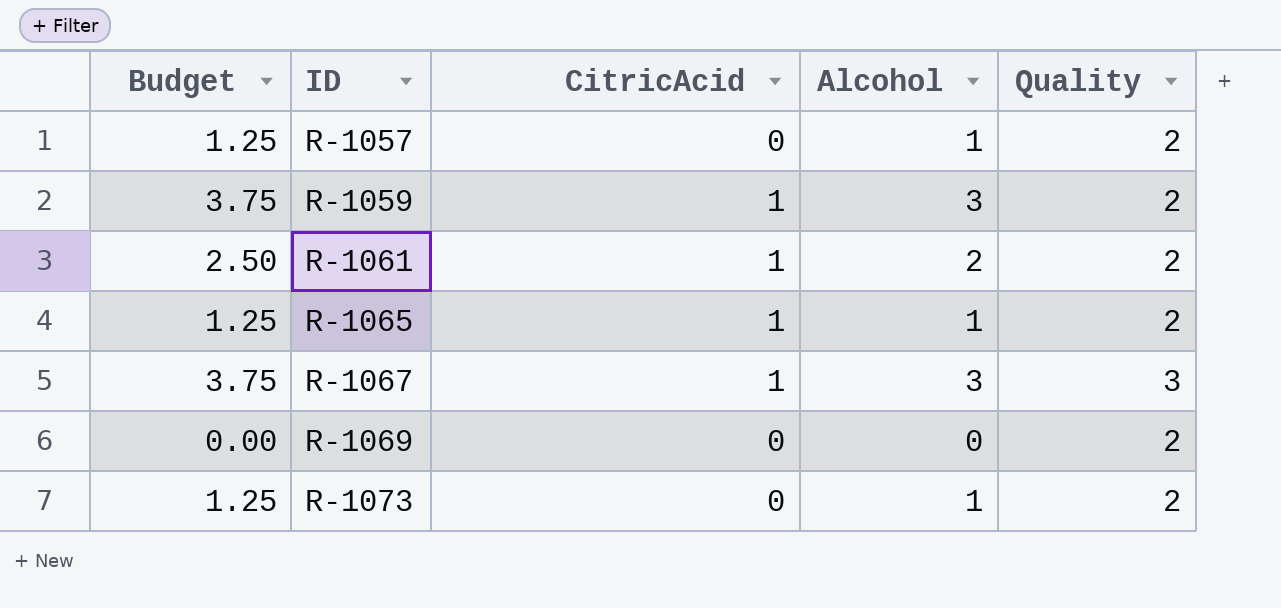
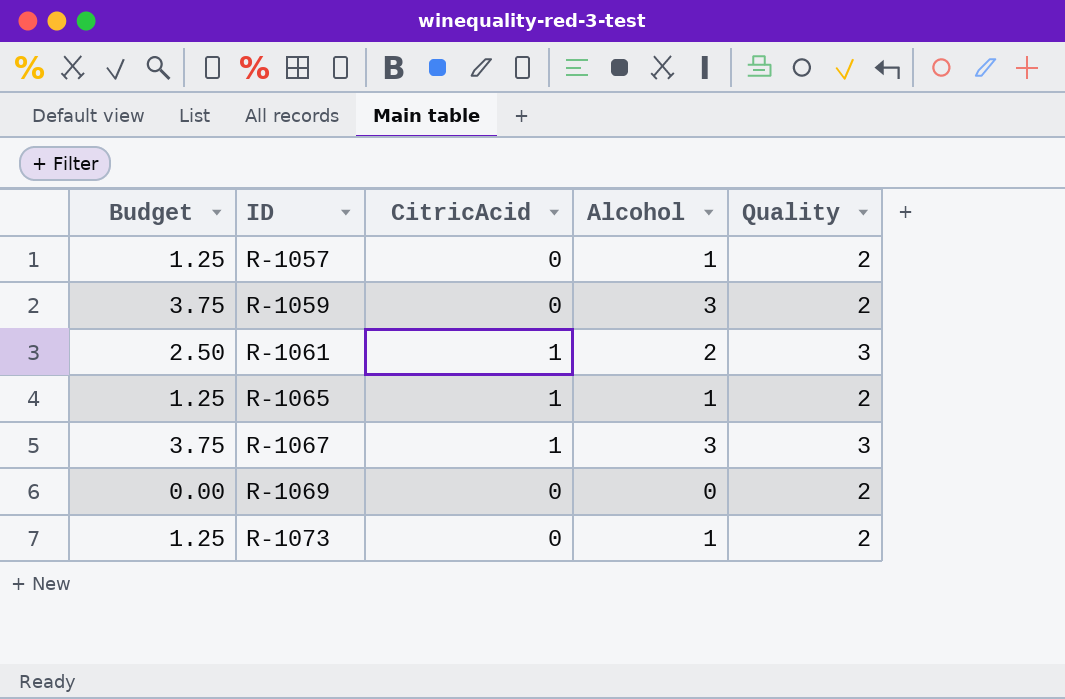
R-1059 | CitricAcid: 1 -> 0
R-1061 | Quality: 2 -> 3

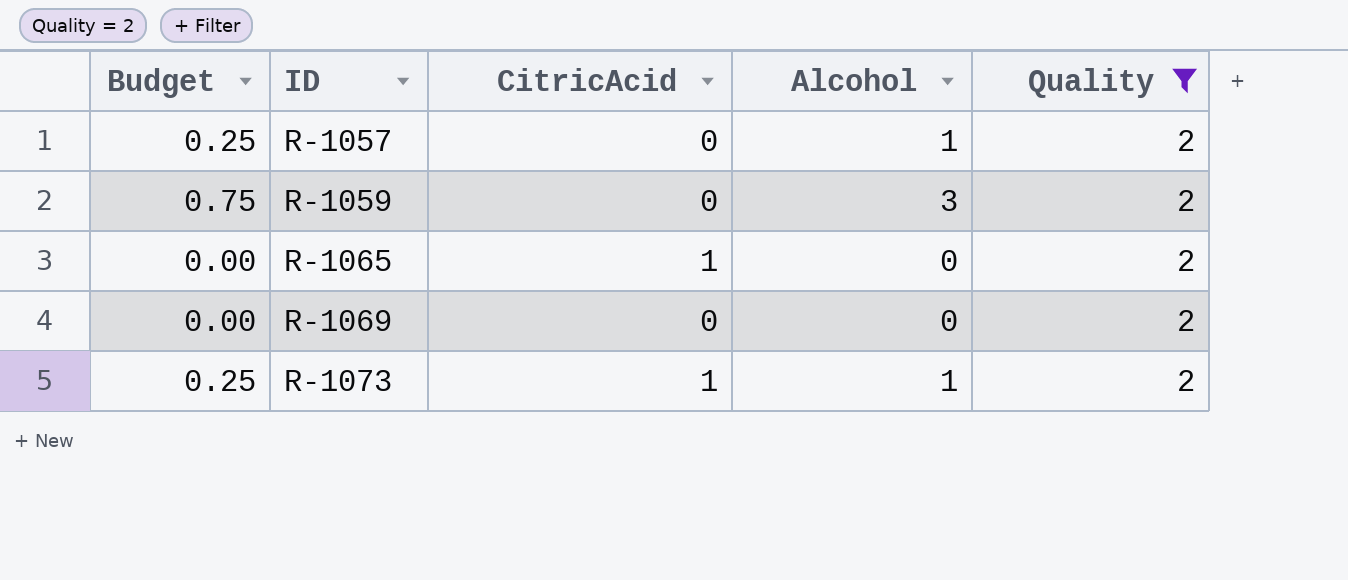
filter: none -> Quality = 2
column Budget | formula: [Alcohol] * 1.25 -> [Alcohol] * 0.25
R-1065 | Alcohol: 1 -> 0
R-1073 | CitricAcid: 0 -> 1

